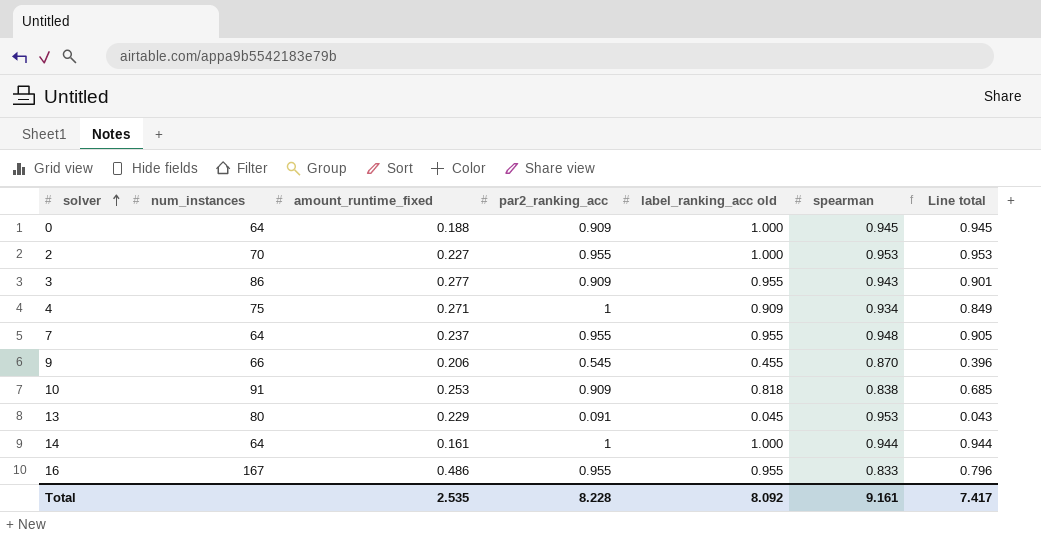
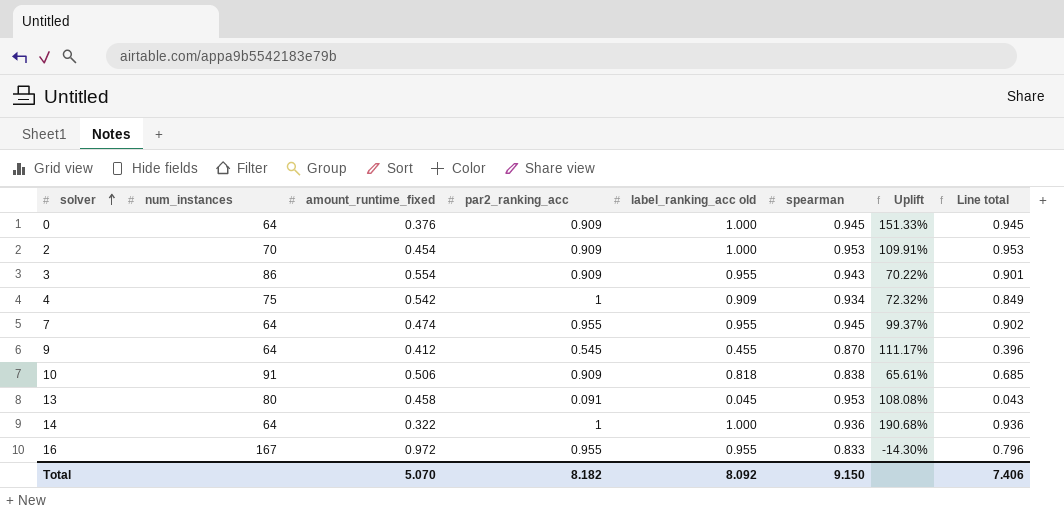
column Uplift | formula: none -> ([spearman] - [amount_runtime_fixed]) / [amount_runtime_fixed]
0 | amount_runtime_fixed: 0.188 -> 0.376
2 | amount_runtime_fixed: 0.227 -> 0.454
2 | par2_ranking_acc: 0.955 -> 0.909
3 | amount_runtime_fixed: 0.277 -> 0.554
4 | amount_runtime_fixed: 0.271 -> 0.542
7 | amount_runtime_fixed: 0.237 -> 0.474
7 | spearman: 0.948 -> 0.945
7 | Line total: 0.905 -> 0.902
9 | num_instances: 66 -> 64
9 | amount_runtime_fixed: 0.206 -> 0.412
10 | amount_runtime_fixed: 0.253 -> 0.506
13 | amount_runtime_fixed: 0.229 -> 0.458
14 | amount_runtime_fixed: 0.161 -> 0.322
14 | spearman: 0.944 -> 0.936
14 | Line total: 0.944 -> 0.936
16 | amount_runtime_fixed: 0.486 -> 0.972
Total | amount_runtime_fixed: 2.535 -> 5.070
Total | par2_ranking_acc: 8.228 -> 8.182
Total | spearman: 9.161 -> 9.150
Total | Line total: 7.417 -> 7.406

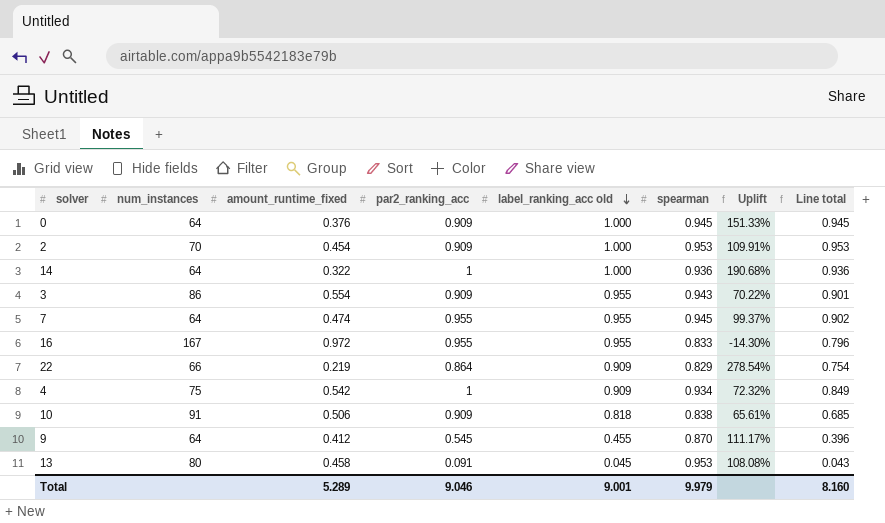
row order: solver ascending -> label_ranking_acc old descending
row 22: none -> 66 | 0.219 | 0.864 | 0.909 | 0.829 | 278.54% | 0.754
Total | amount_runtime_fixed: 5.070 -> 5.289
Total | par2_ranking_acc: 8.182 -> 9.046
Total | label_ranking_acc old: 8.092 -> 9.001
Total | spearman: 9.150 -> 9.979
Total | Line total: 7.406 -> 8.160

